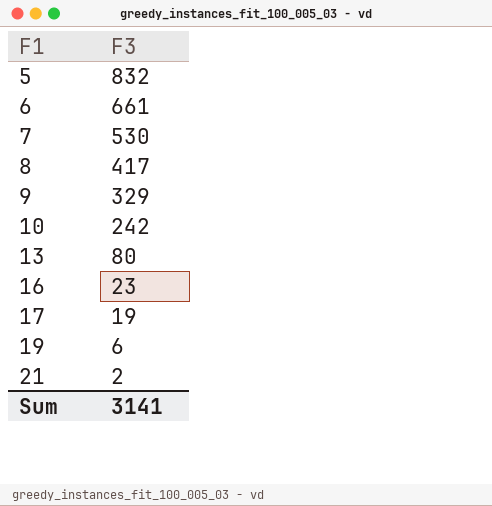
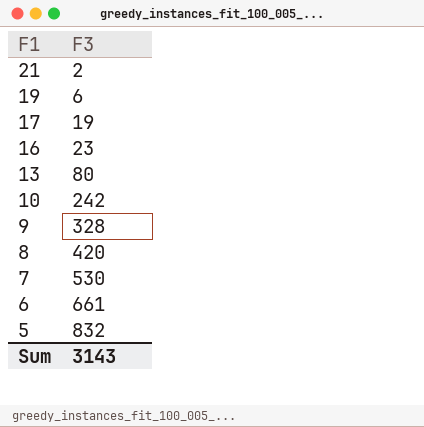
row order: F1 ascending -> F1 descending
9 | F3: 329 -> 328
8 | F3: 417 -> 420
Sum | F3: 3141 -> 3143

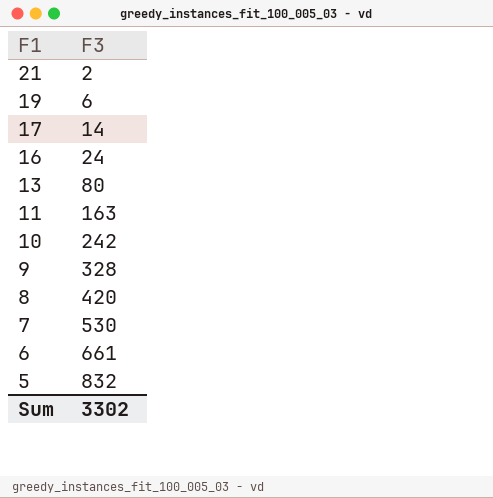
17 | F3: 19 -> 14
16 | F3: 23 -> 24
row 11: none -> 163
Sum | F3: 3143 -> 3302

